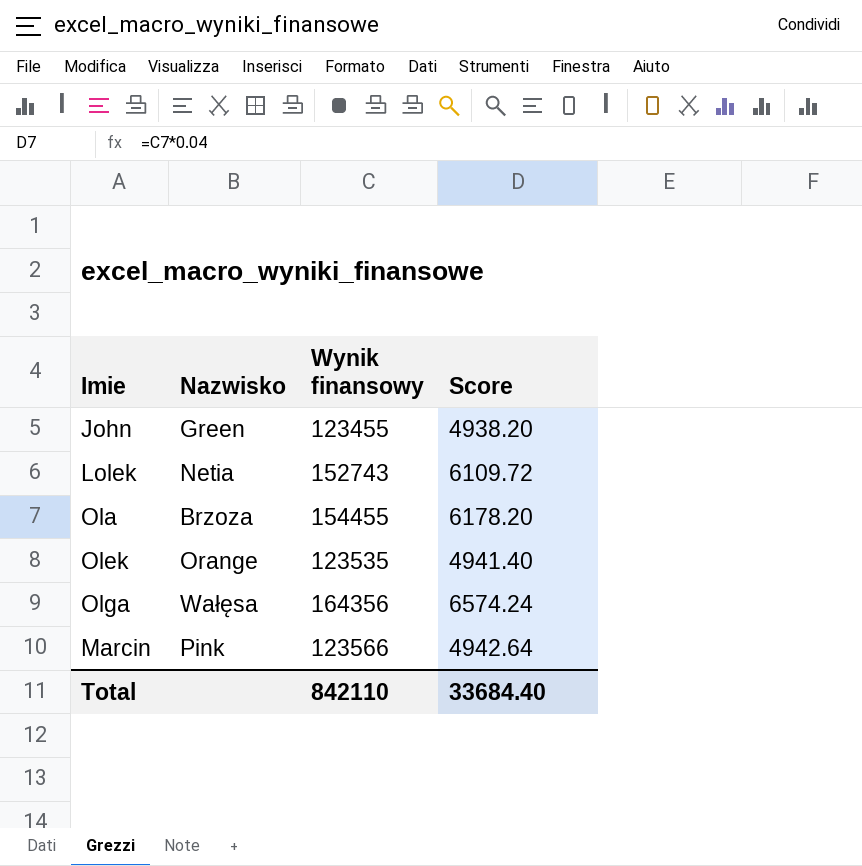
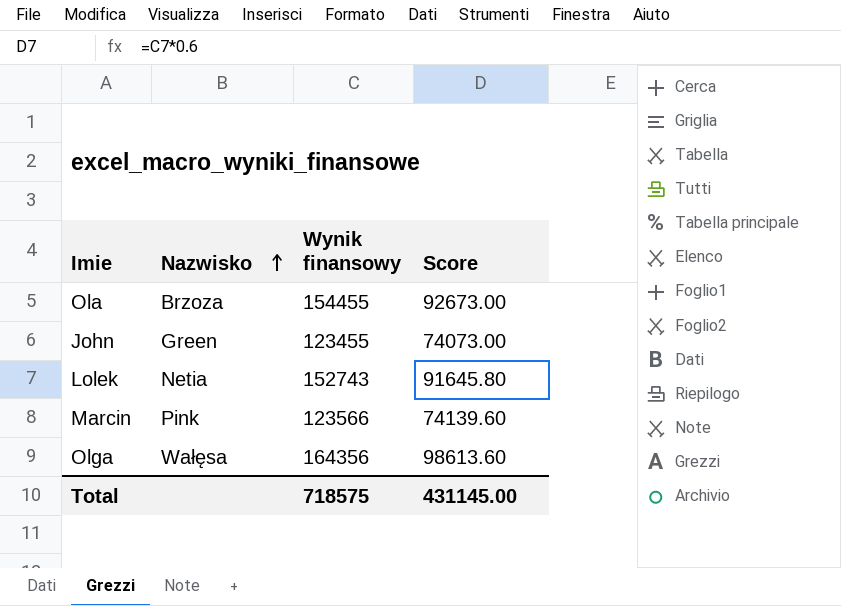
row order: none -> Nazwisko ascending
column Score | formula: [Wynik finansowy] * 0.04 -> [Wynik finansowy] * 0.6
row Olek: Orange | 123535 | 4941.40 -> none
Total | Wynik finansowy: 842110 -> 718575
Total | Score: 33684.40 -> 431145.00

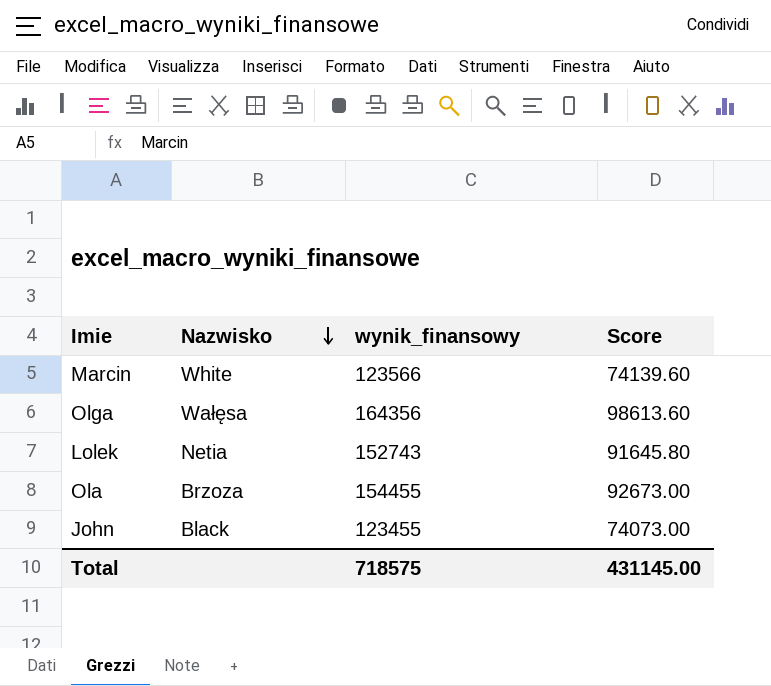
row order: Nazwisko ascending -> Nazwisko descending
column name: Wynik finansowy -> wynik_finansowy
Marcin | Nazwisko: Pink -> White
John | Nazwisko: Green -> Black

